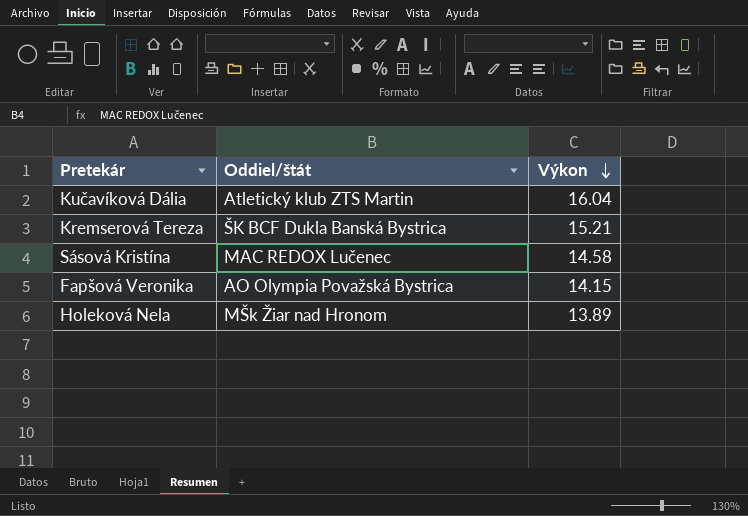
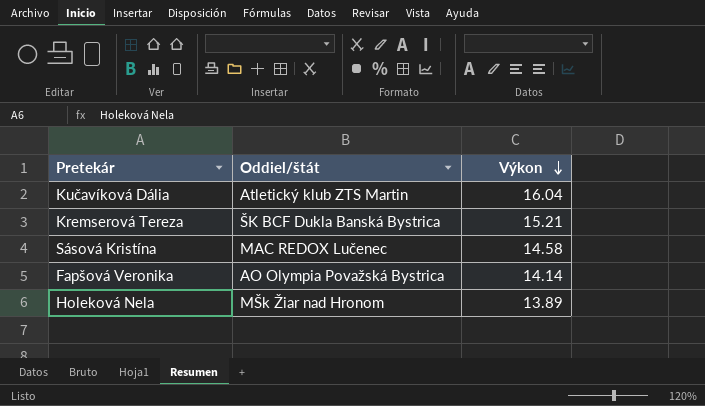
Fapšová Veronika | Výkon: 14.15 -> 14.14

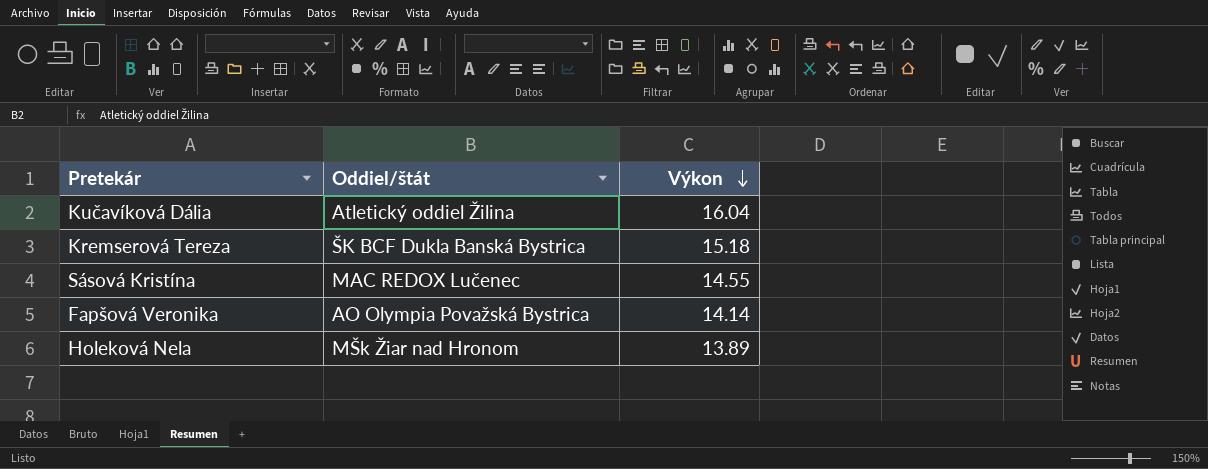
Kučavíková Dália | Oddiel/štát: Atletický klub ZTS Martin -> Atletický oddiel Žilina
Kremserová Tereza | Výkon: 15.21 -> 15.18
Sásová Kristína | Výkon: 14.58 -> 14.55

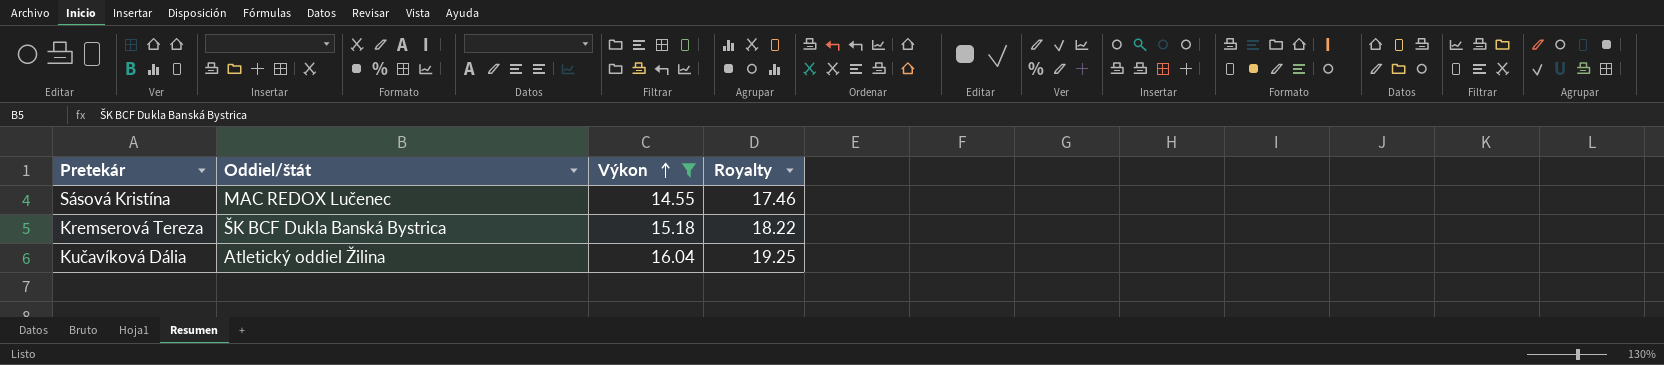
filter: none -> Výkon >= 14.55
row order: Výkon descending -> Výkon ascending
column Royalty | formula: none -> [Výkon] * 1.2

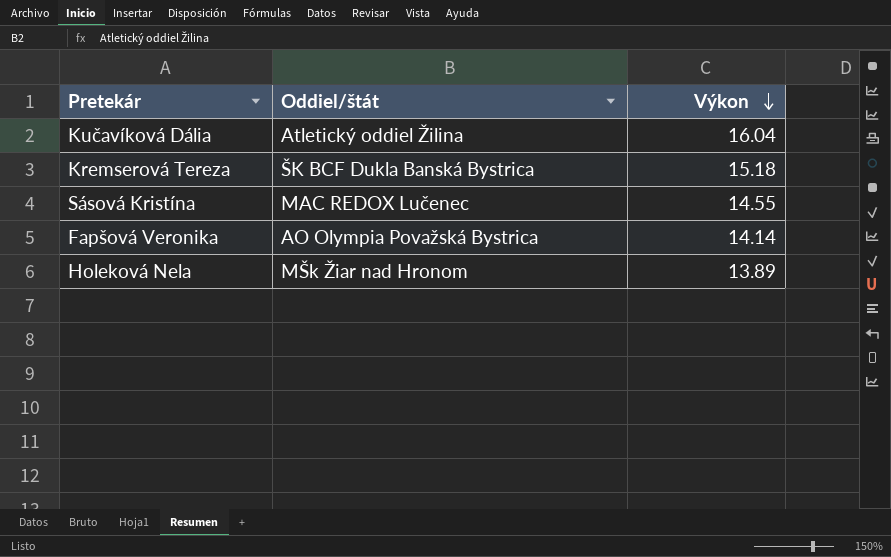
filter: Výkon >= 14.55 -> none
row order: Výkon ascending -> Výkon descending
column Royalty | formula: [Výkon] * 1.2 -> none

